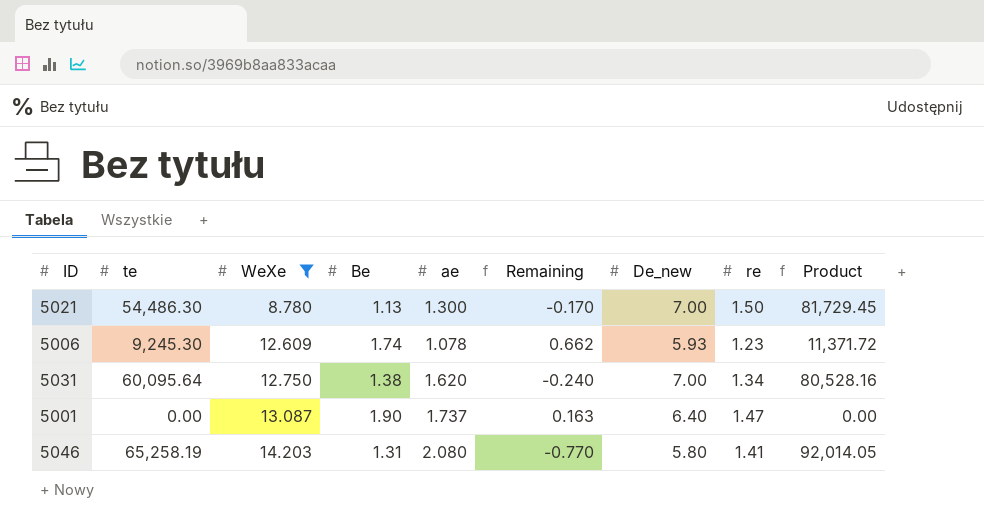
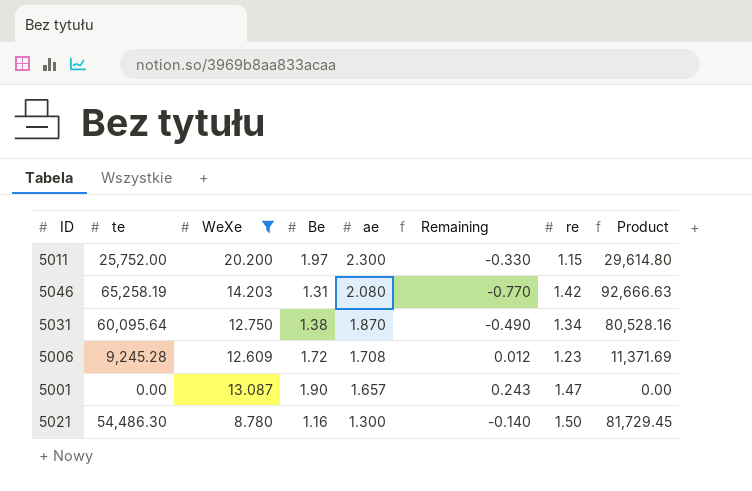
row order: WeXe ascending -> ae descending
column De_new | position: 7 -> none
row 5011: none -> 25,752.00 | 20.200 | 1.97 | 2.300 | -0.330 | 1.15 | 29,614.80
5046 | re: 1.41 -> 1.42
5046 | Product: 92,014.05 -> 92,666.63
5031 | ae: 1.620 -> 1.870
5031 | Remaining: -0.240 -> -0.490
5006 | te: 9,245.30 -> 9,245.28
5006 | Be: 1.74 -> 1.72
5006 | ae: 1.078 -> 1.708
5006 | Remaining: 0.662 -> 0.012
5006 | Product: 11,371.72 -> 11,371.69
5001 | ae: 1.737 -> 1.657
5001 | Remaining: 0.163 -> 0.243
5021 | Be: 1.13 -> 1.16
5021 | Remaining: -0.170 -> -0.140

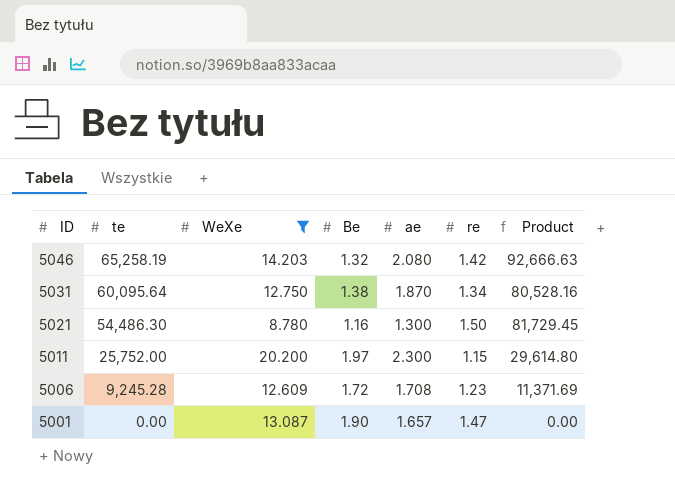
row order: ae descending -> ID descending
column Remaining | formula: [Be] - [ae] -> none
5046 | Be: 1.31 -> 1.32

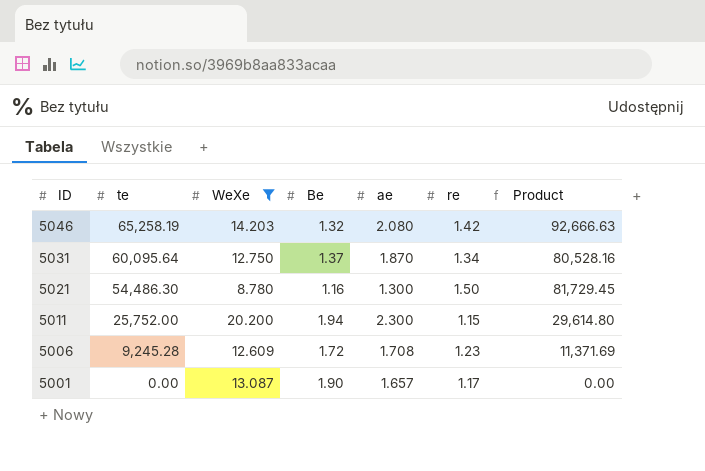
5031 | Be: 1.38 -> 1.37
5011 | Be: 1.97 -> 1.94
5001 | re: 1.47 -> 1.17

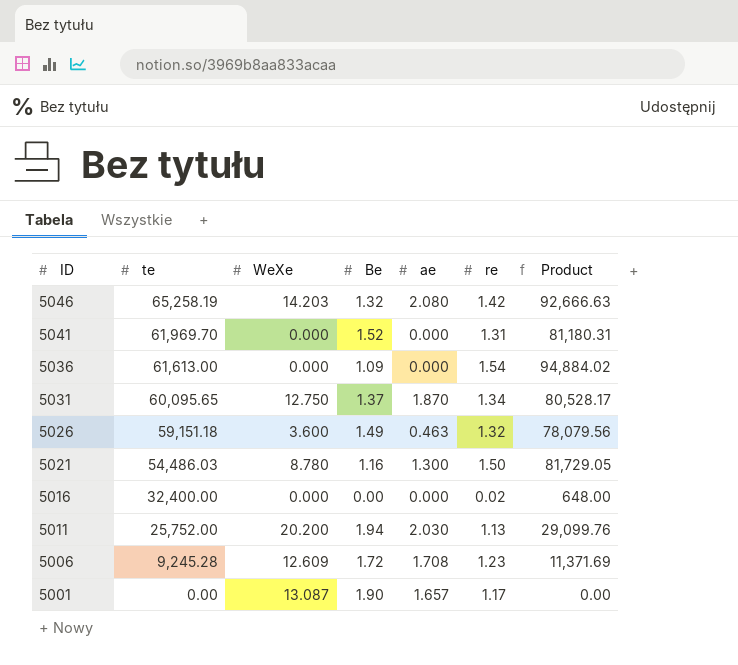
filter: WeXe >= 8.780 -> none
5031 | te: 60,095.64 -> 60,095.65
5031 | Product: 80,528.16 -> 80,528.17
5021 | te: 54,486.30 -> 54,486.03
5021 | Product: 81,729.45 -> 81,729.05
5011 | ae: 2.300 -> 2.030
5011 | re: 1.15 -> 1.13
5011 | Product: 29,614.80 -> 29,099.76

